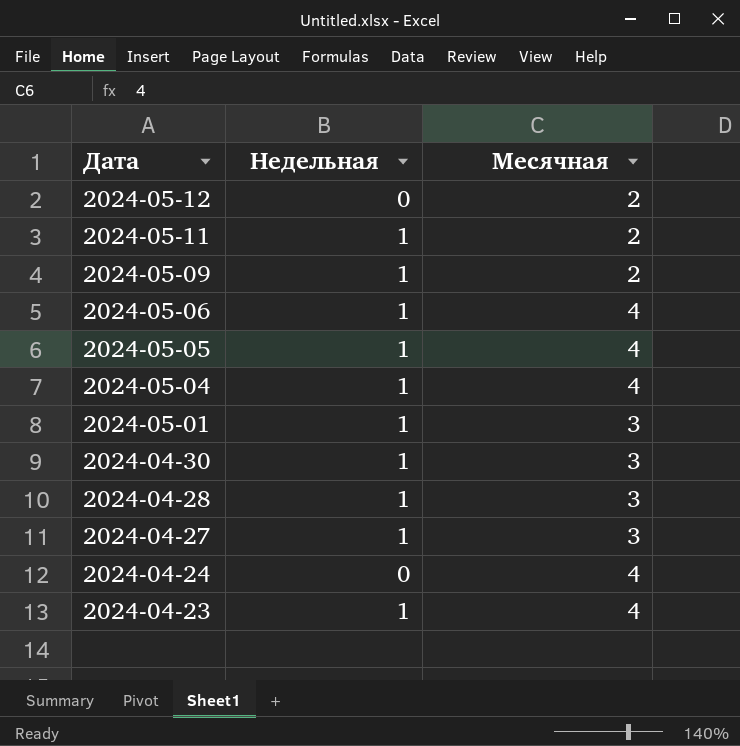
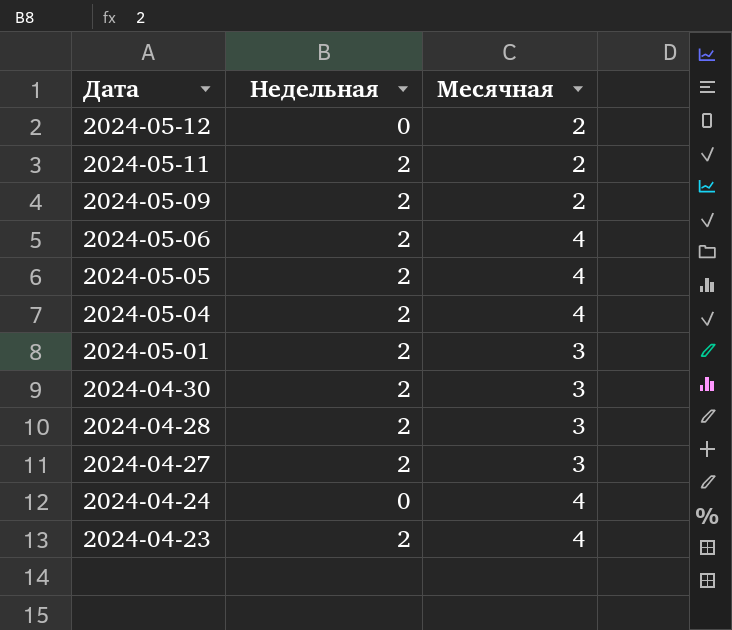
2024-05-11 | Недельная: 1 -> 2
2024-05-09 | Недельная: 1 -> 2
2024-05-06 | Недельная: 1 -> 2
2024-05-05 | Недельная: 1 -> 2
2024-05-04 | Недельная: 1 -> 2
2024-05-01 | Недельная: 1 -> 2
2024-04-30 | Недельная: 1 -> 2
2024-04-28 | Недельная: 1 -> 2
2024-04-27 | Недельная: 1 -> 2
2024-04-23 | Недельная: 1 -> 2

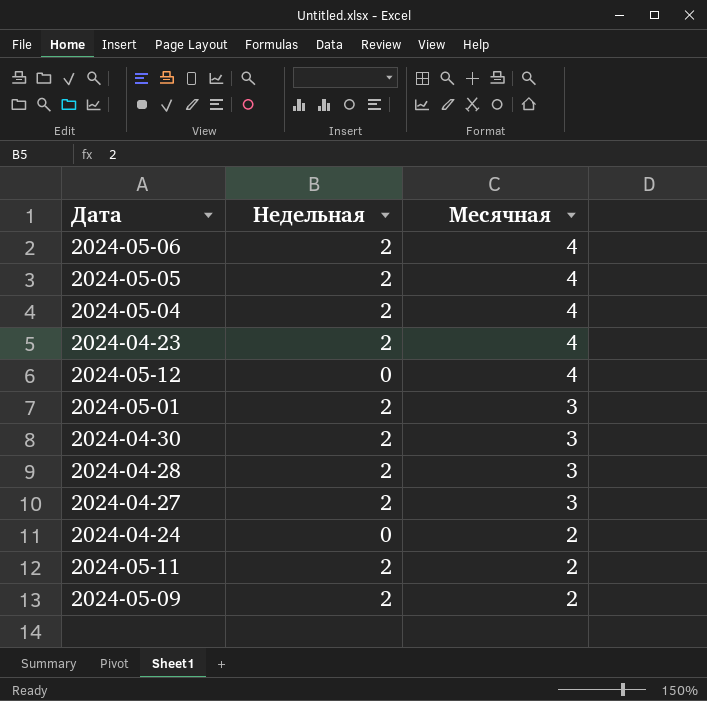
row order: Дата descending -> Месячная descending
2024-05-12 | Месячная: 2 -> 4
2024-04-24 | Месячная: 4 -> 2

